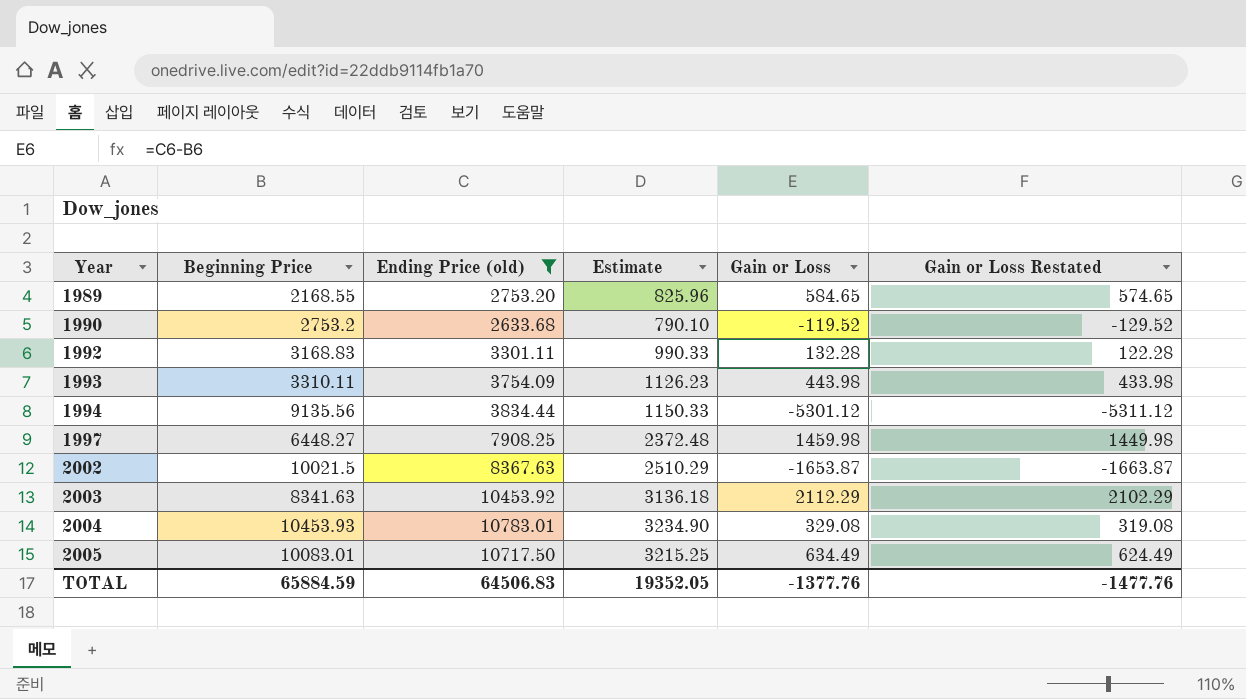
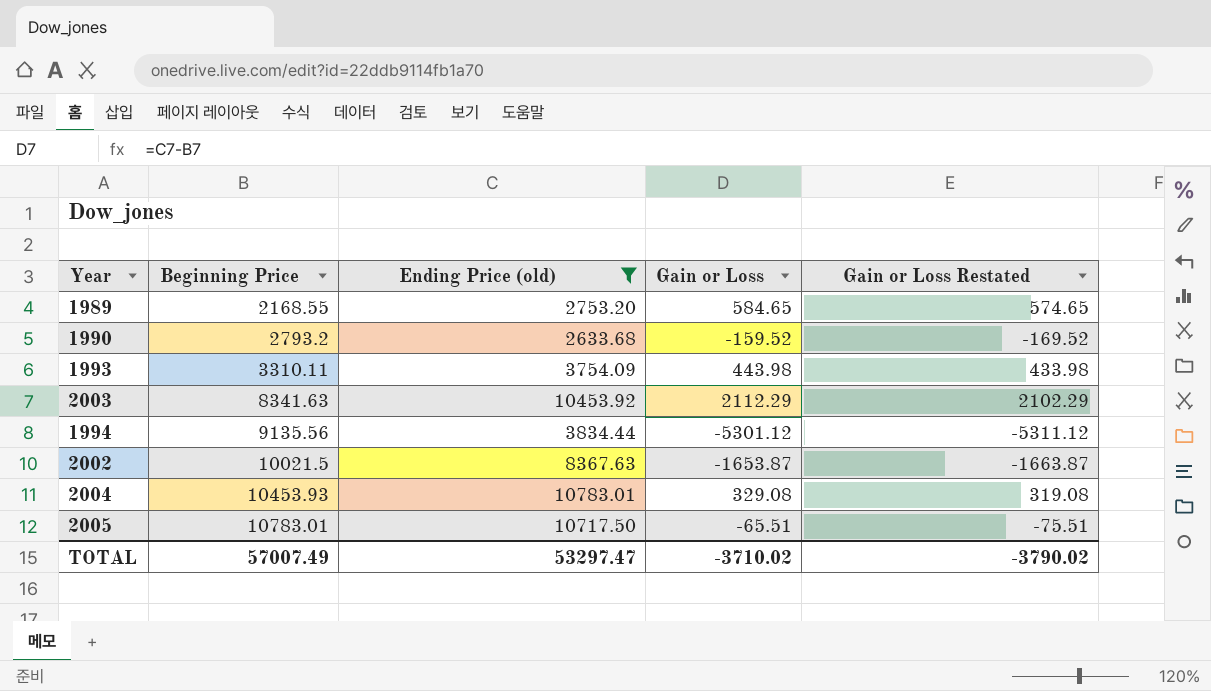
row order: Year ascending -> Beginning Price ascending
column Estimate | formula: [Ending Price (old)] * 0.3 -> none
row 1992: 3168.83 | 3301.11 | 990.33 | 132.28 | 122.28 -> none
row 1997: 6448.27 | 7908.25 | 2372.48 | 1459.98 | 1449.98 -> none
1990 | Beginning Price: 2753.2 -> 2793.2
1990 | Gain or Loss: -119.52 -> -159.52
1990 | Gain or Loss Restated: -129.52 -> -169.52
2005 | Beginning Price: 10083.01 -> 10783.01
2005 | Gain or Loss: 634.49 -> -65.51
2005 | Gain or Loss Restated: 624.49 -> -75.51
TOTAL | Beginning Price: 65884.59 -> 57007.49
TOTAL | Ending Price (old): 64506.83 -> 53297.47
TOTAL | Gain or Loss: -1377.76 -> -3710.02
TOTAL | Gain or Loss Restated: -1477.76 -> -3790.02

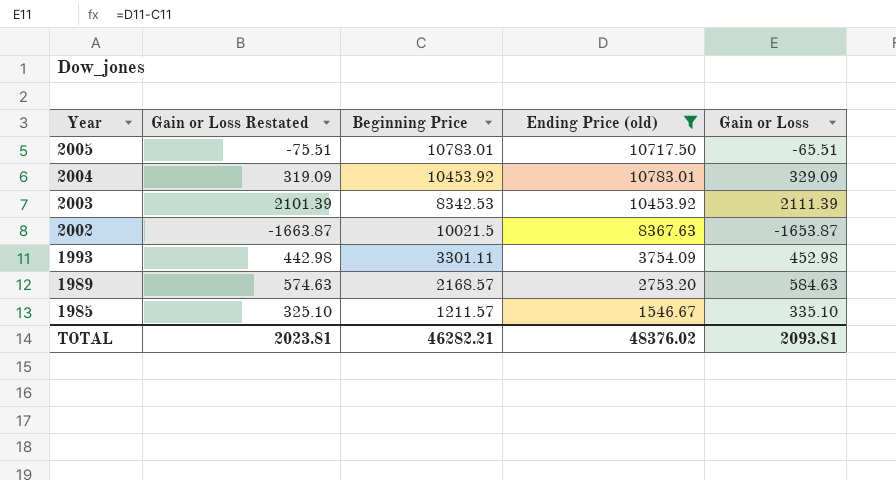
row order: Beginning Price ascending -> Year descending
column Gain or Loss Restated | position: 5 -> 2
row 1990: 2793.2 | 2633.68 | -159.52 | -169.52 -> none
row 1994: 9135.56 | 3834.44 | -5301.12 | -5311.12 -> none
2004 | Gain or Loss Restated: 319.08 -> 319.09
2004 | Beginning Price: 10453.93 -> 10453.92
2004 | Gain or Loss: 329.08 -> 329.09
2003 | Gain or Loss Restated: 2102.29 -> 2101.39
2003 | Beginning Price: 8341.63 -> 8342.53
2003 | Gain or Loss: 2112.29 -> 2111.39
1993 | Gain or Loss Restated: 433.98 -> 442.98
1993 | Beginning Price: 3310.11 -> 3301.11
1993 | Gain or Loss: 443.98 -> 452.98
1989 | Gain or Loss Restated: 574.65 -> 574.63
1989 | Beginning Price: 2168.55 -> 2168.57
1989 | Gain or Loss: 584.65 -> 584.63
row 1985: none -> 325.10 | 1211.57 | 1546.67 | 335.10
TOTAL | Gain or Loss Restated: -3790.02 -> 2023.81
TOTAL | Beginning Price: 57007.49 -> 46282.21
TOTAL | Ending Price (old): 53297.47 -> 48376.02
TOTAL | Gain or Loss: -3710.02 -> 2093.81

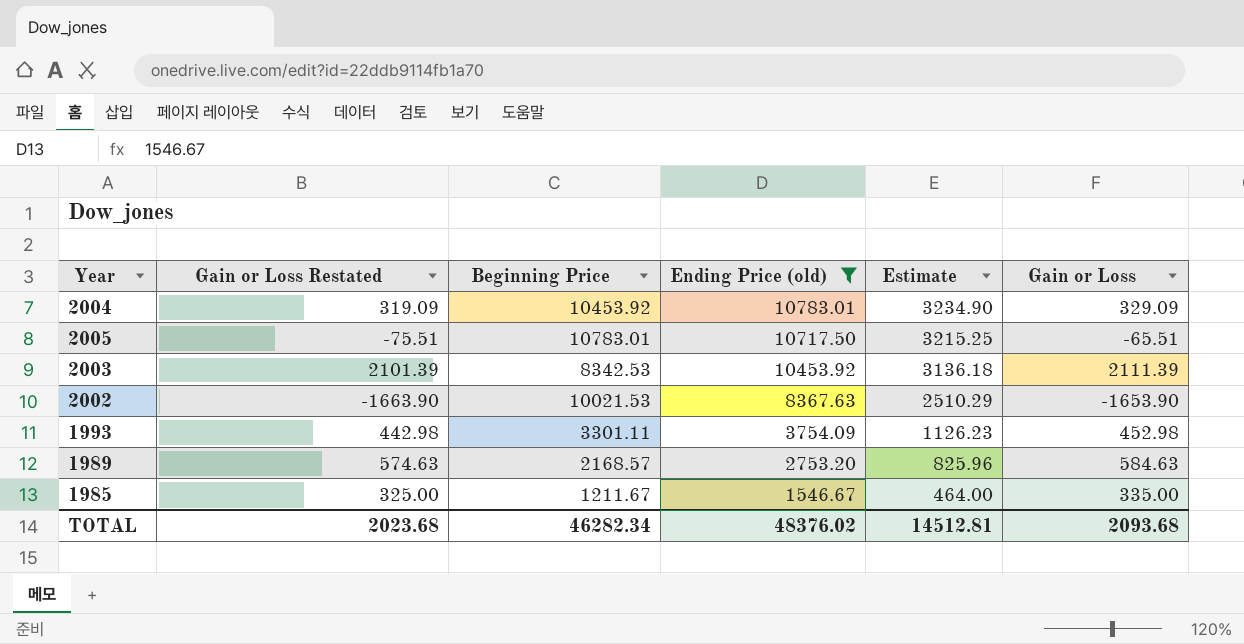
row order: Year descending -> Ending Price (old) descending
column Estimate | formula: none -> [Ending Price (old)] * 0.3
2002 | Gain or Loss Restated: -1663.87 -> -1663.90
2002 | Beginning Price: 10021.5 -> 10021.53
2002 | Gain or Loss: -1653.87 -> -1653.90
1985 | Gain or Loss Restated: 325.10 -> 325.00
1985 | Beginning Price: 1211.57 -> 1211.67
1985 | Gain or Loss: 335.10 -> 335.00
TOTAL | Gain or Loss Restated: 2023.81 -> 2023.68
TOTAL | Beginning Price: 46282.21 -> 46282.34
TOTAL | Gain or Loss: 2093.81 -> 2093.68

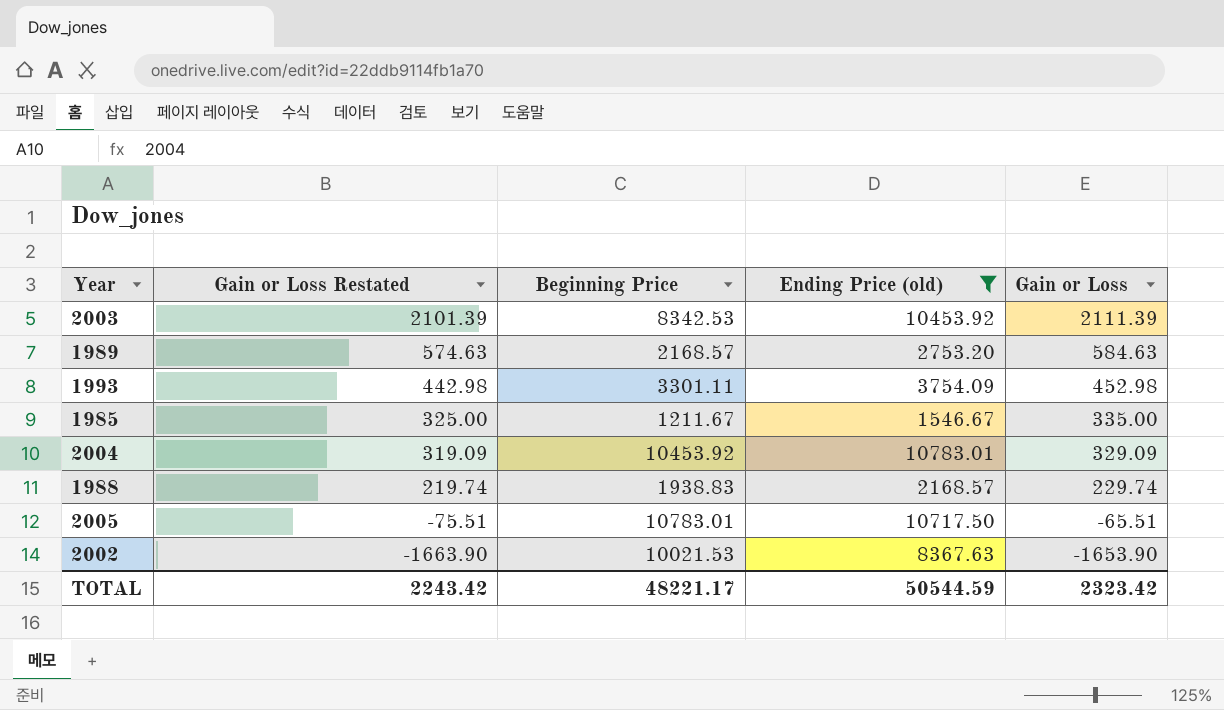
row order: Ending Price (old) descending -> Gain or Loss Restated descending
column Estimate | formula: [Ending Price (old)] * 0.3 -> none
row 1988: none -> 219.74 | 1938.83 | 2168.57 | 229.74
TOTAL | Gain or Loss Restated: 2023.68 -> 2243.42
TOTAL | Beginning Price: 46282.34 -> 48221.17
TOTAL | Ending Price (old): 48376.02 -> 50544.59
TOTAL | Gain or Loss: 2093.68 -> 2323.42

